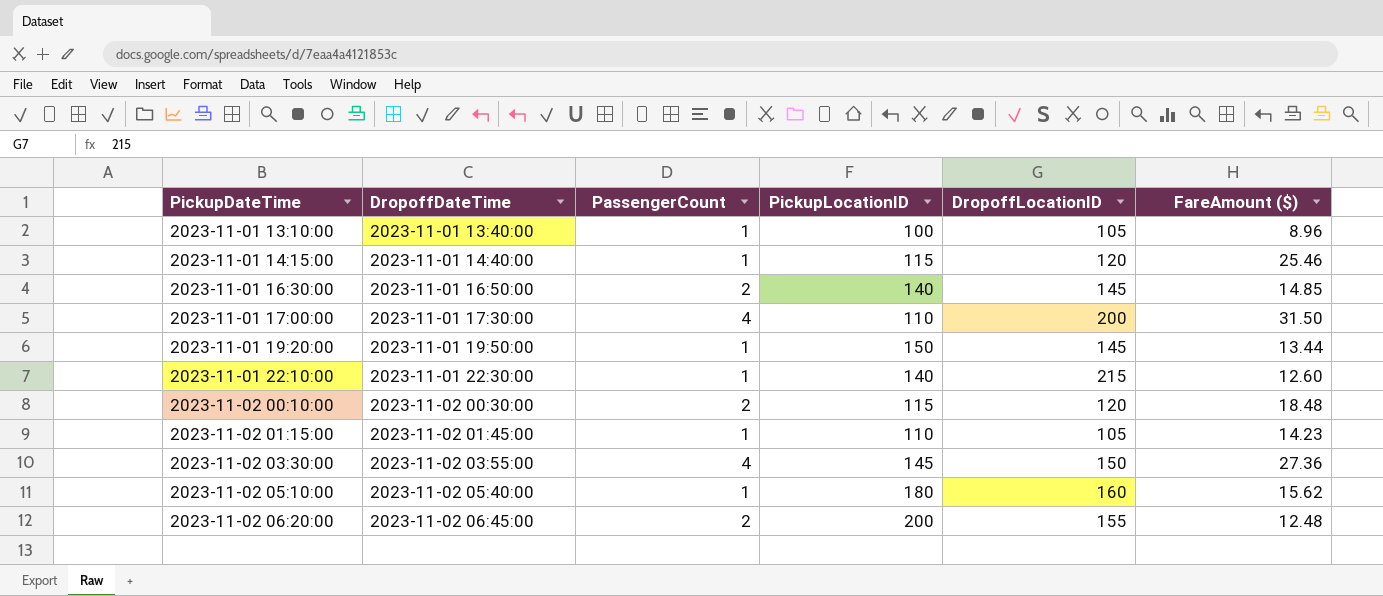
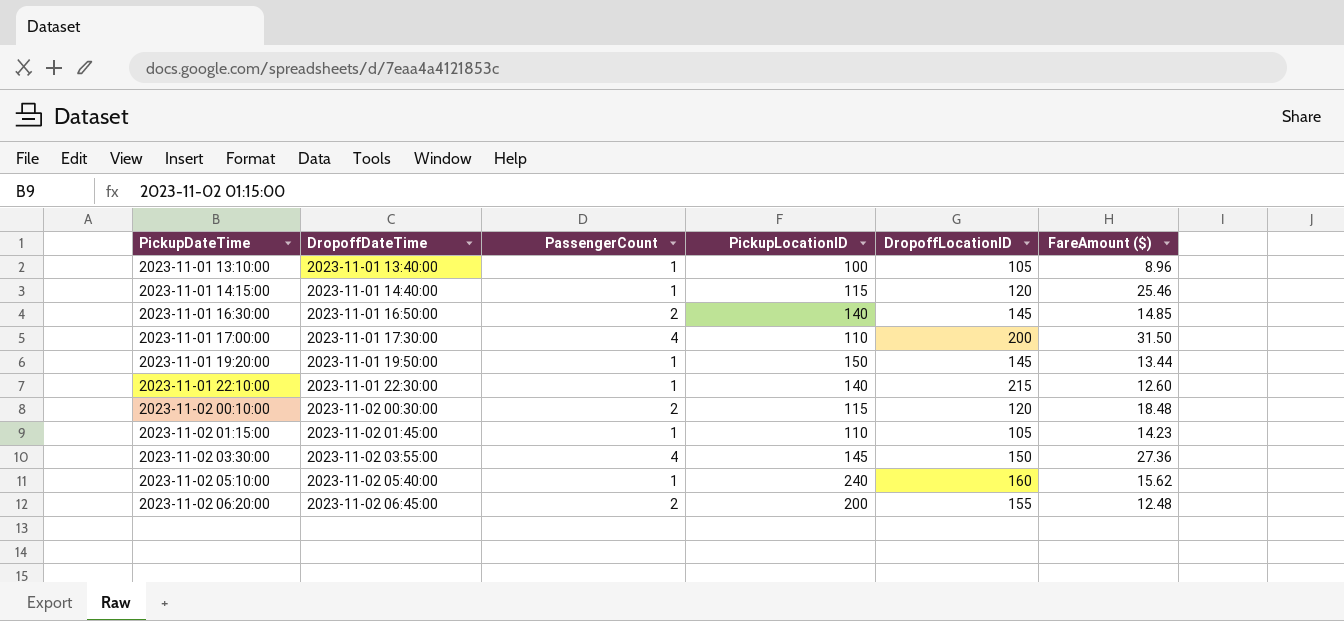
2023-11-02 05:10:00 | PickupLocationID: 180 -> 240

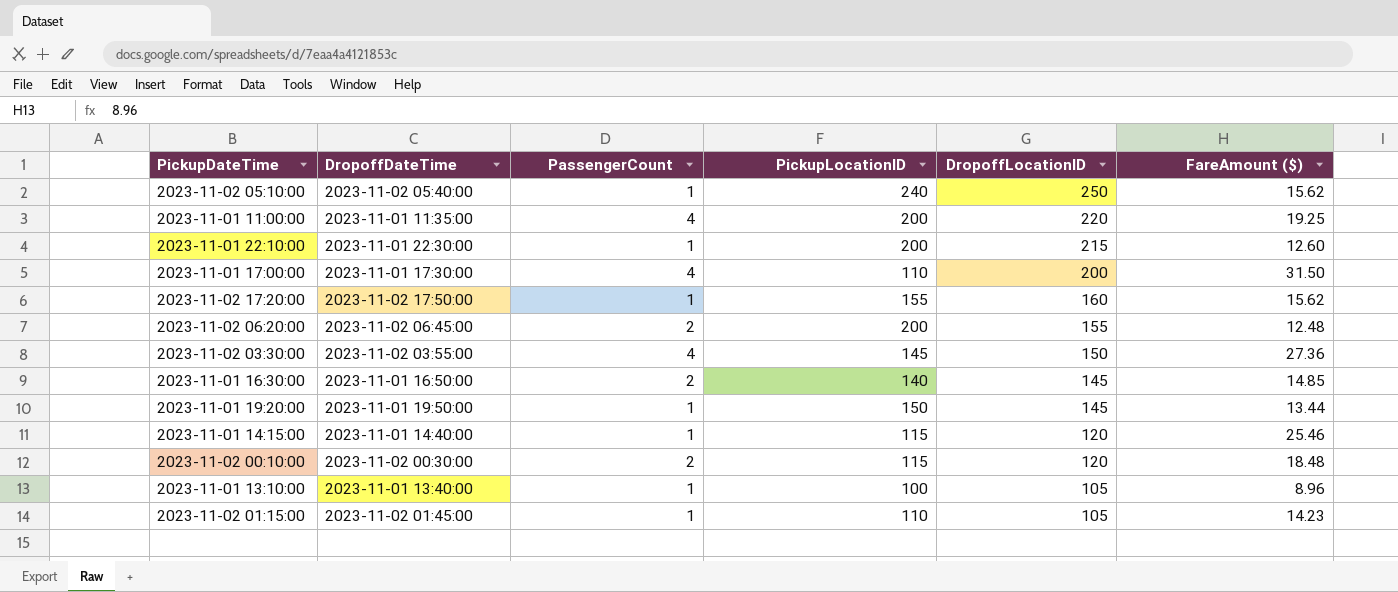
row order: PickupDateTime ascending -> DropoffLocationID descending
2023-11-02 05:10:00 | DropoffLocationID: 160 -> 250
row 2023-11-01 11:00:00: none -> 2023-11-01 11:35:00 | 4 | 200 | 220 | 19.25
2023-11-01 22:10:00 | PickupLocationID: 140 -> 200
row 2023-11-02 17:20:00: none -> 2023-11-02 17:50:00 | 1 | 155 | 160 | 15.62

